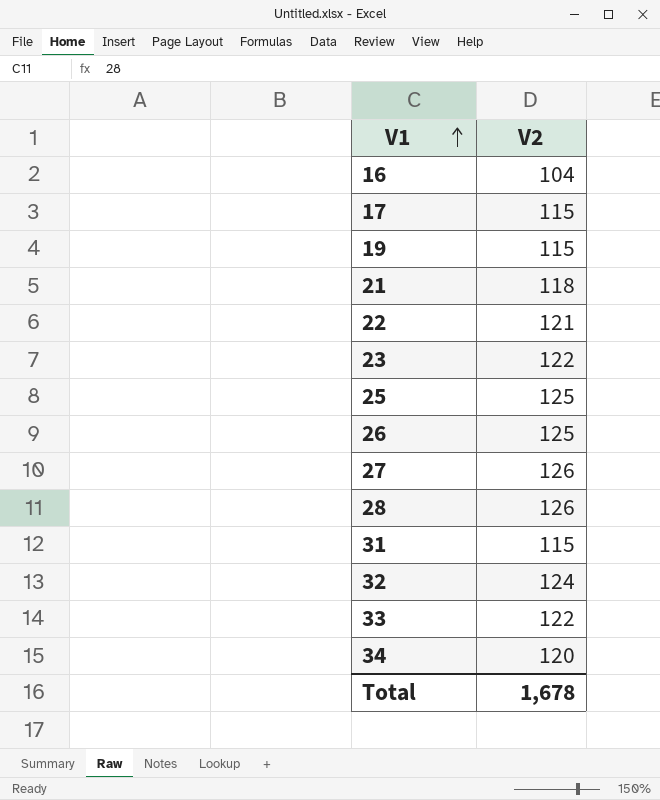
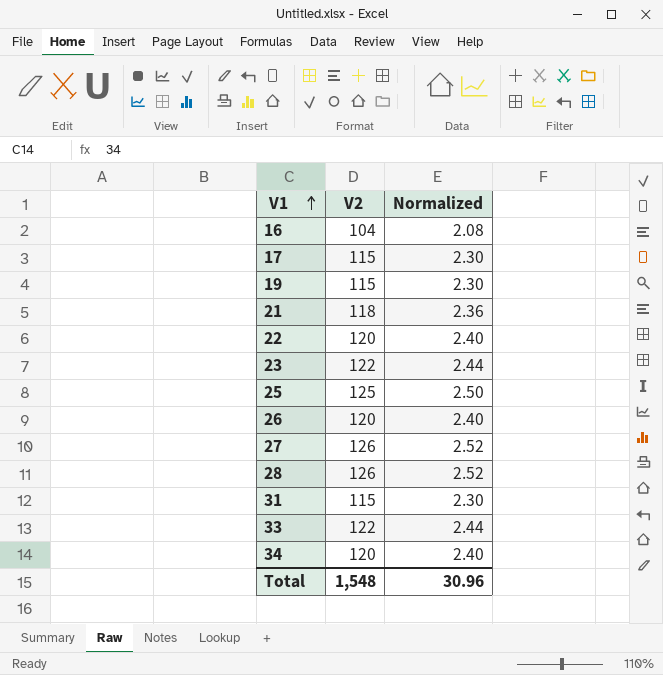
column Normalized | formula: none -> [V2] * 0.02
row 32: 124 -> none
22 | V2: 121 -> 120
26 | V2: 125 -> 120
Total | V2: 1,678 -> 1,548

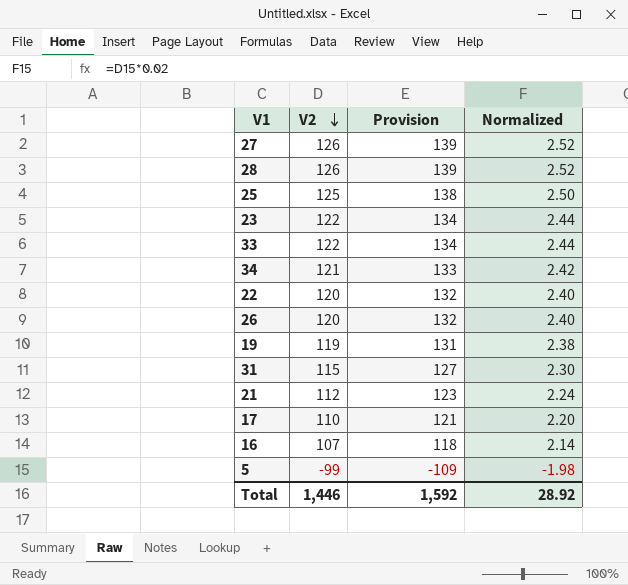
row order: V1 ascending -> V2 descending
column Provision | formula: none -> [V2] * 1.1
34 | V2: 120 -> 121
34 | Normalized: 2.40 -> 2.42
19 | V2: 115 -> 119
19 | Normalized: 2.30 -> 2.38
21 | V2: 118 -> 112
21 | Normalized: 2.36 -> 2.24
17 | V2: 115 -> 110
17 | Normalized: 2.30 -> 2.20
16 | V2: 104 -> 107
16 | Normalized: 2.08 -> 2.14
row 5: none -> -99 | -109 | -1.98
Total | V2: 1,548 -> 1,446
Total | Normalized: 30.96 -> 28.92

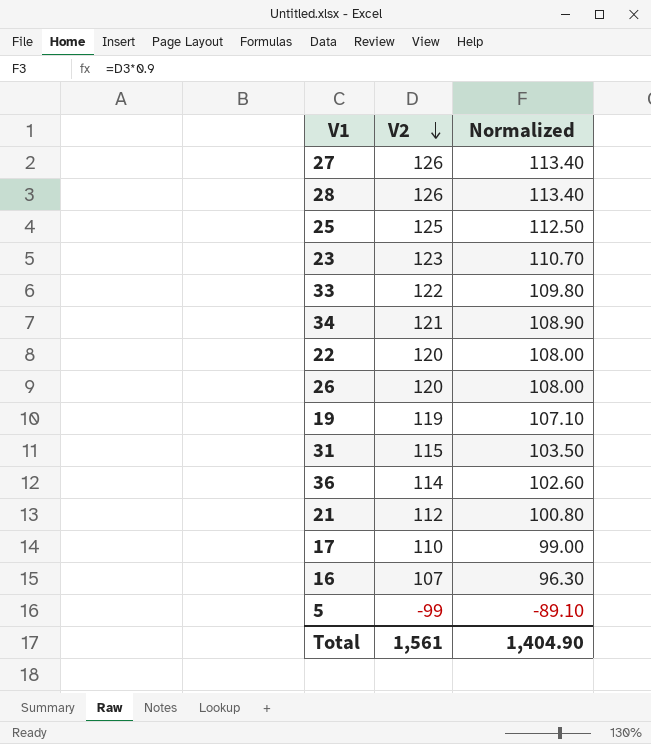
column Provision | formula: [V2] * 1.1 -> none
column Normalized | formula: [V2] * 0.02 -> [V2] * 0.9
23 | V2: 122 -> 123
row 36: none -> 114 | 102.60
Total | V2: 1,446 -> 1,561
Total | Normalized: 28.92 -> 1,404.90

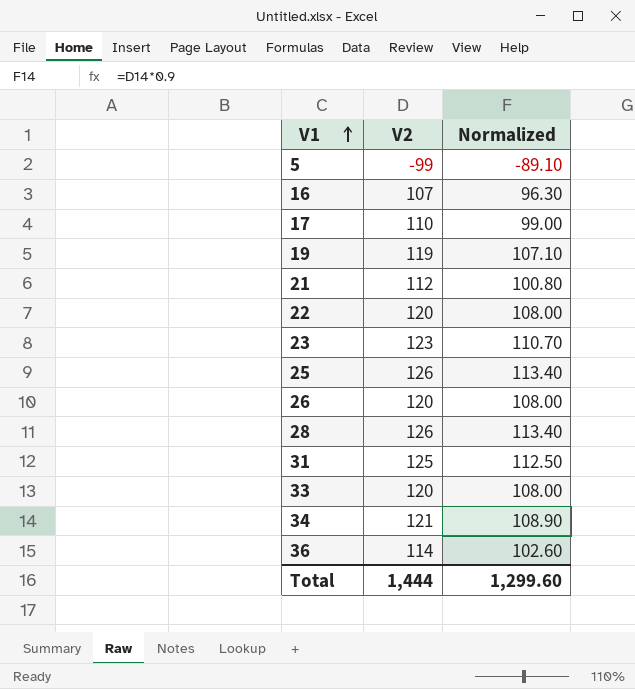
row order: V2 descending -> V1 ascending
row 27: 126 | 113.40 -> none
25 | V2: 125 -> 126
25 | Normalized: 112.50 -> 113.40
31 | V2: 115 -> 125
31 | Normalized: 103.50 -> 112.50
33 | V2: 122 -> 120
33 | Normalized: 109.80 -> 108.00
Total | V2: 1,561 -> 1,444
Total | Normalized: 1,404.90 -> 1,299.60

